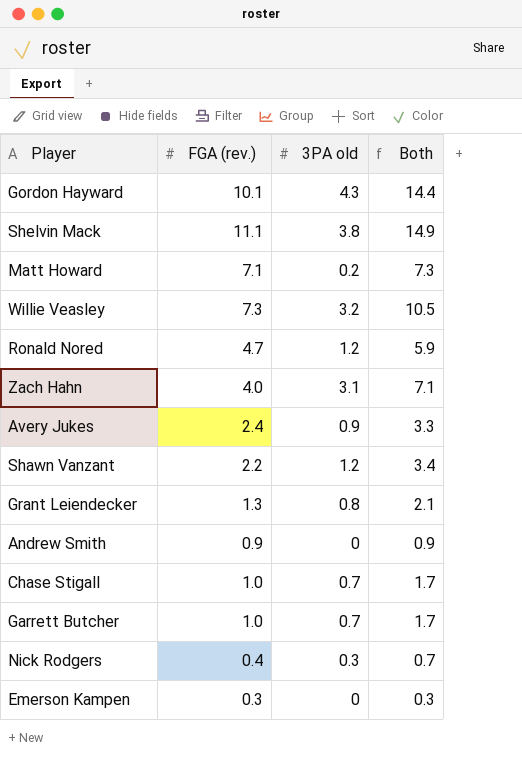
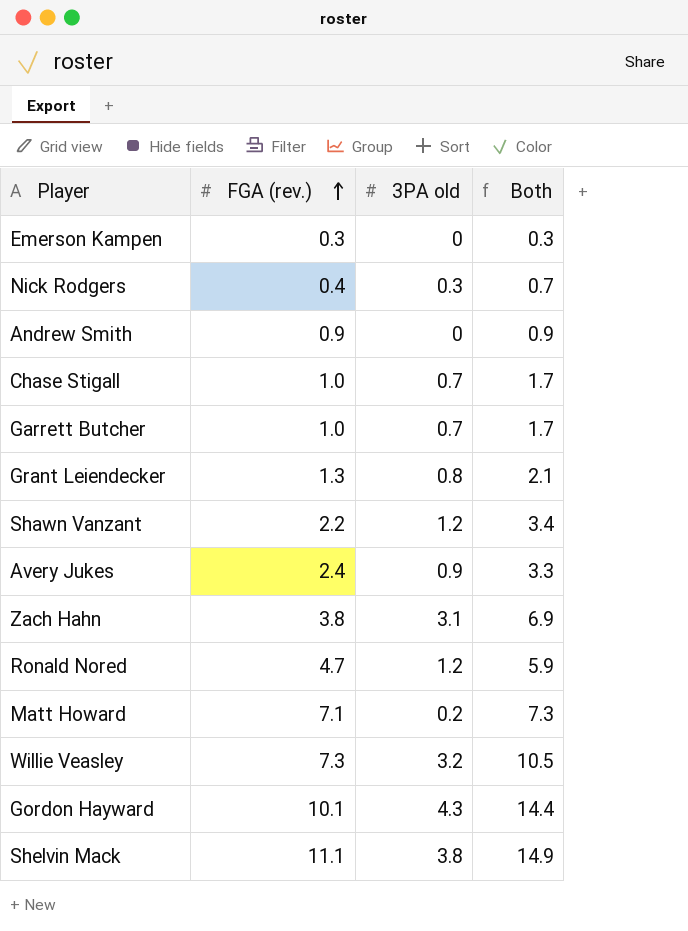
row order: none -> FGA (rev.) ascending
Zach Hahn | FGA (rev.): 4.0 -> 3.8
Zach Hahn | Both: 7.1 -> 6.9

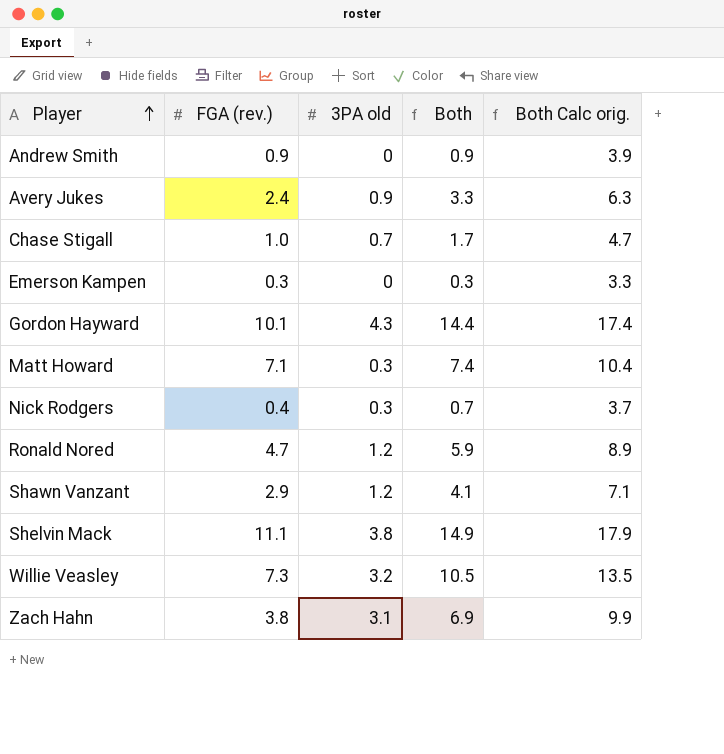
row order: FGA (rev.) ascending -> Player ascending
column Both Calc orig. | formula: none -> [Both] + 3
row Garrett Butcher: 1.0 | 0.7 | 1.7 -> none
row Grant Leiendecker: 1.3 | 0.8 | 2.1 -> none
Matt Howard | 3PA old: 0.2 -> 0.3
Matt Howard | Both: 7.3 -> 7.4
Shawn Vanzant | FGA (rev.): 2.2 -> 2.9
Shawn Vanzant | Both: 3.4 -> 4.1

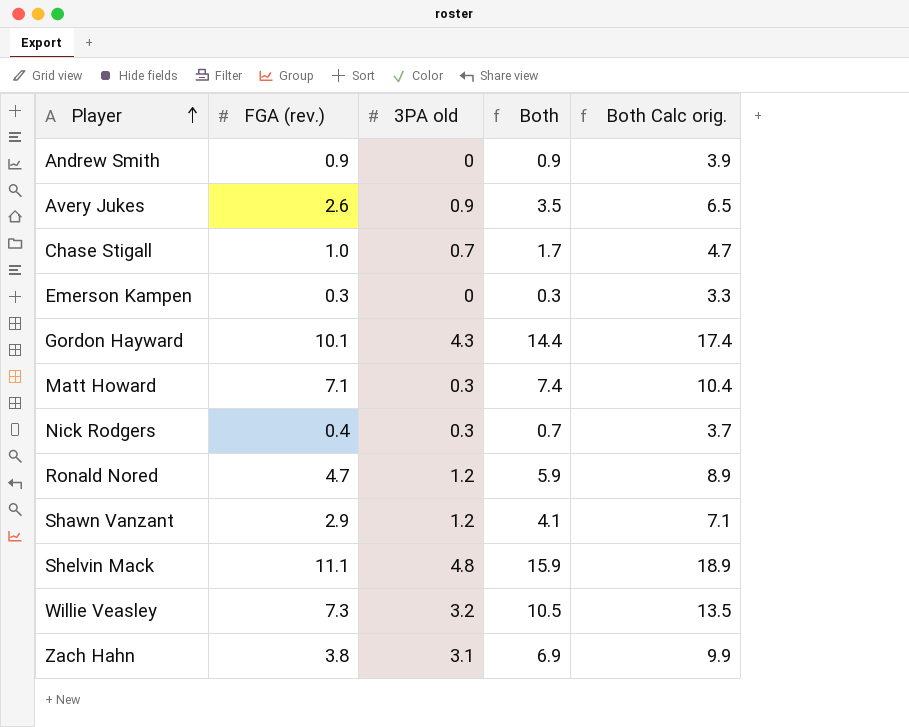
Avery Jukes | FGA (rev.): 2.4 -> 2.6
Avery Jukes | Both: 3.3 -> 3.5
Avery Jukes | Both Calc orig.: 6.3 -> 6.5
Shelvin Mack | 3PA old: 3.8 -> 4.8
Shelvin Mack | Both: 14.9 -> 15.9
Shelvin Mack | Both Calc orig.: 17.9 -> 18.9

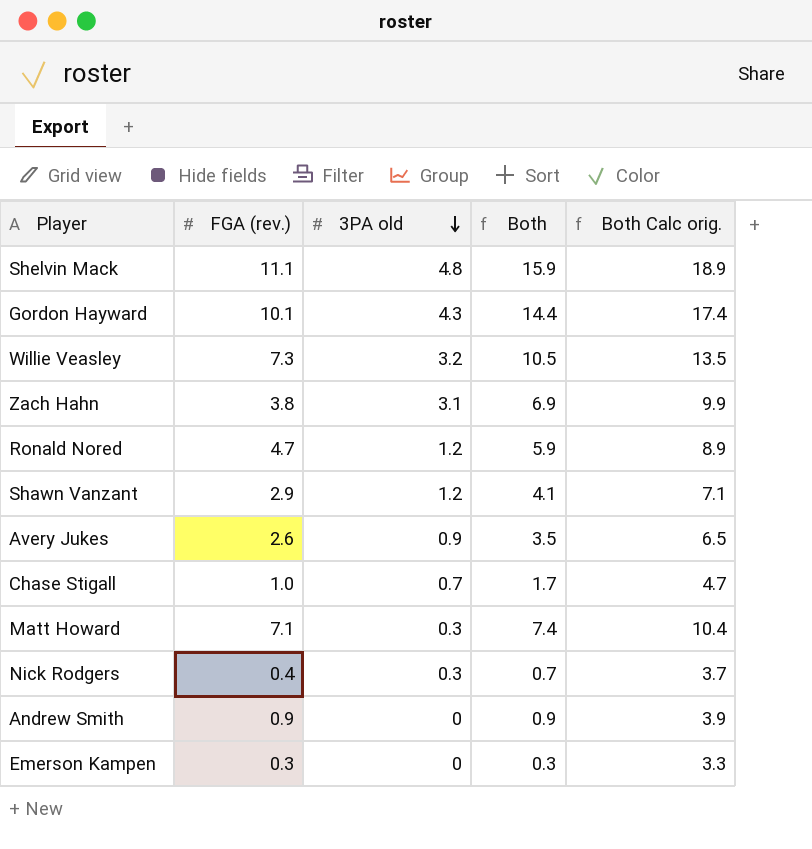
row order: Player ascending -> 3PA old descending

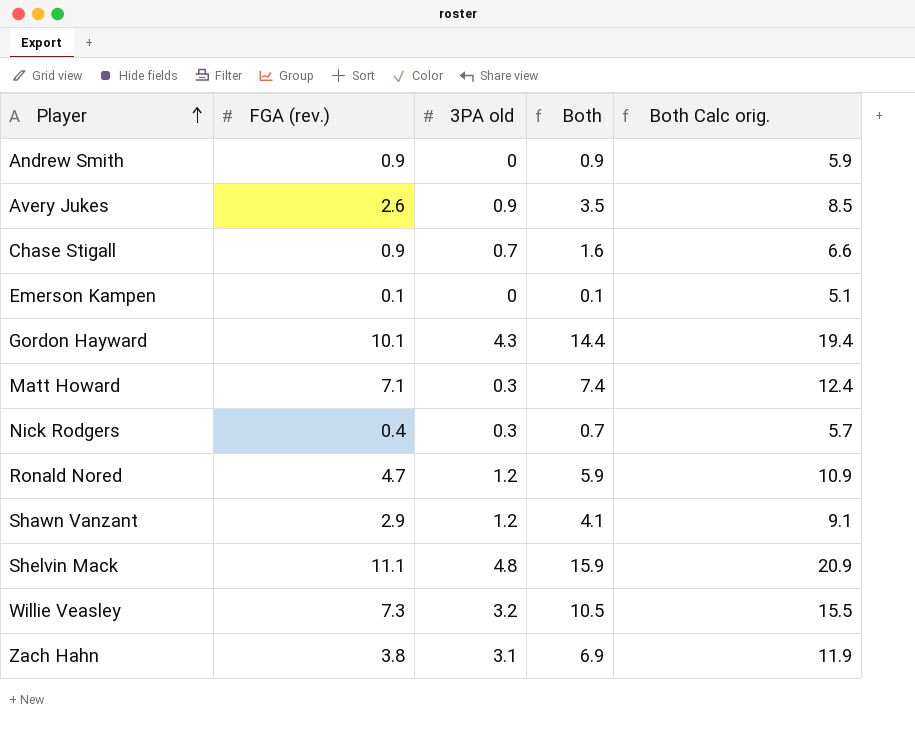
row order: 3PA old descending -> Player ascending
column Both Calc orig. | formula: [Both] + 3 -> [Both] + 5
Chase Stigall | FGA (rev.): 1.0 -> 0.9
Chase Stigall | Both: 1.7 -> 1.6
Emerson Kampen | FGA (rev.): 0.3 -> 0.1
Emerson Kampen | Both: 0.3 -> 0.1

